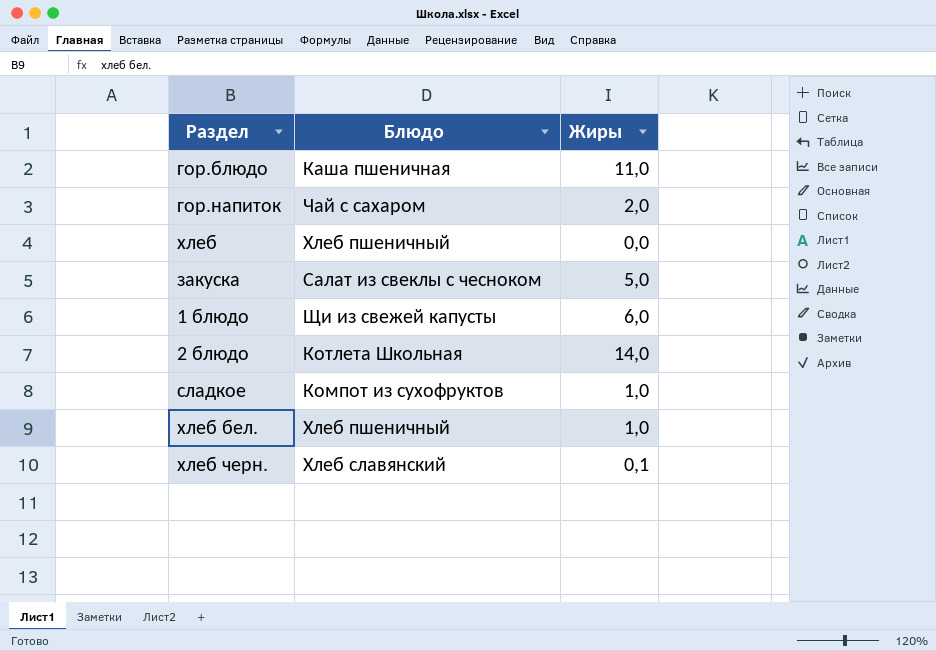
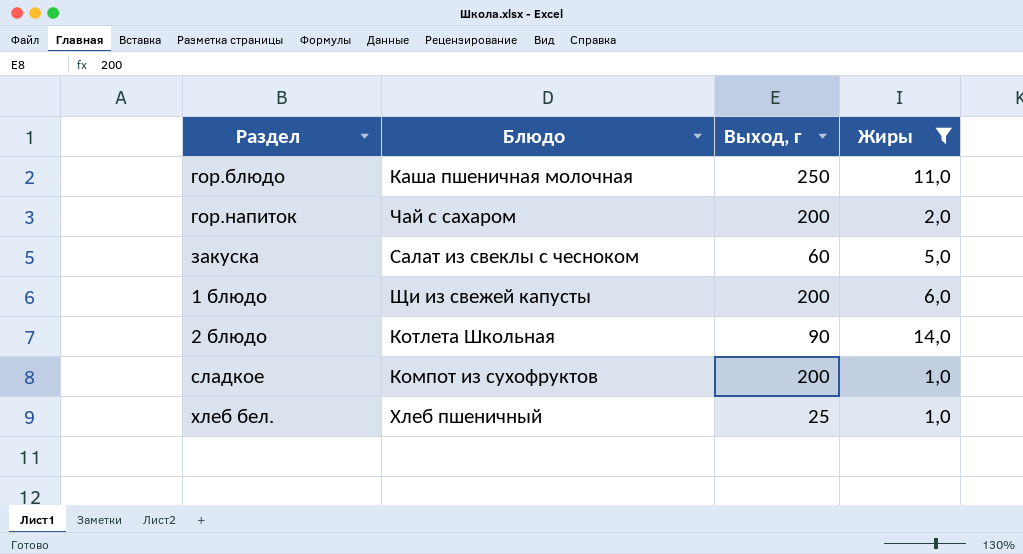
filter: none -> Жиры >= 1,0
column Выход, г | position: none -> 3
гор.блюдо | Блюдо: Каша пшеничная -> Каша пшеничная молочная

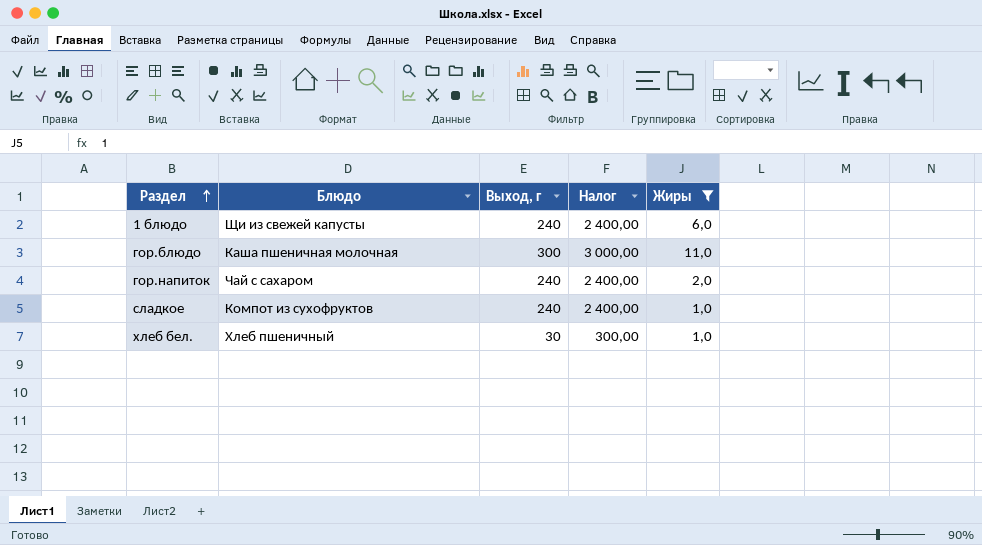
row order: none -> Раздел ascending
column Налог | formula: none -> [Выход, г] * 10
row закуска: Салат из свеклы с чесноком | 60 | 5,0 -> none
row 2 блюдо: Котлета Школьная | 90 | 14,0 -> none
1 блюдо | Выход, г: 200 -> 240
гор.блюдо | Выход, г: 250 -> 300
гор.напиток | Выход, г: 200 -> 240
сладкое | Выход, г: 200 -> 240
хлеб бел. | Выход, г: 25 -> 30

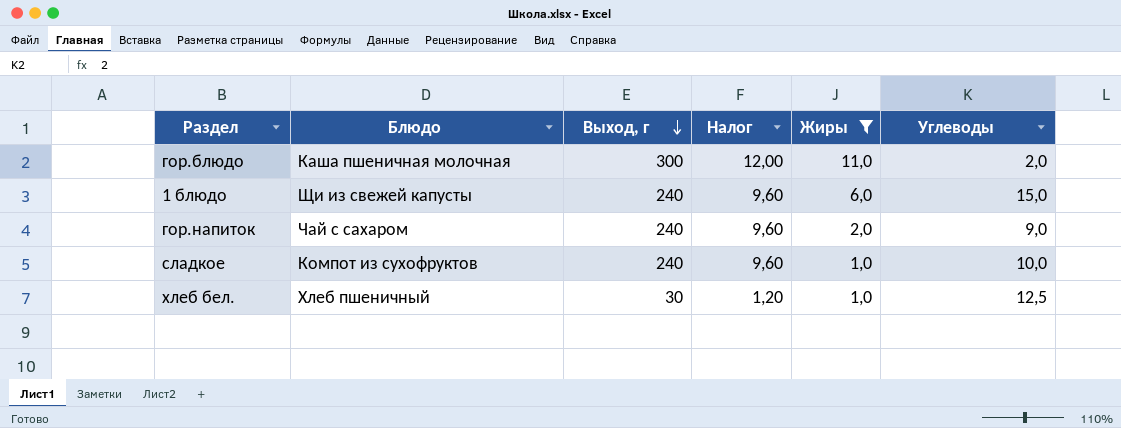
row order: Раздел ascending -> Выход, г descending
column Налог | formula: [Выход, г] * 10 -> [Выход, г] * 0,04
column Углеводы | position: none -> 6

